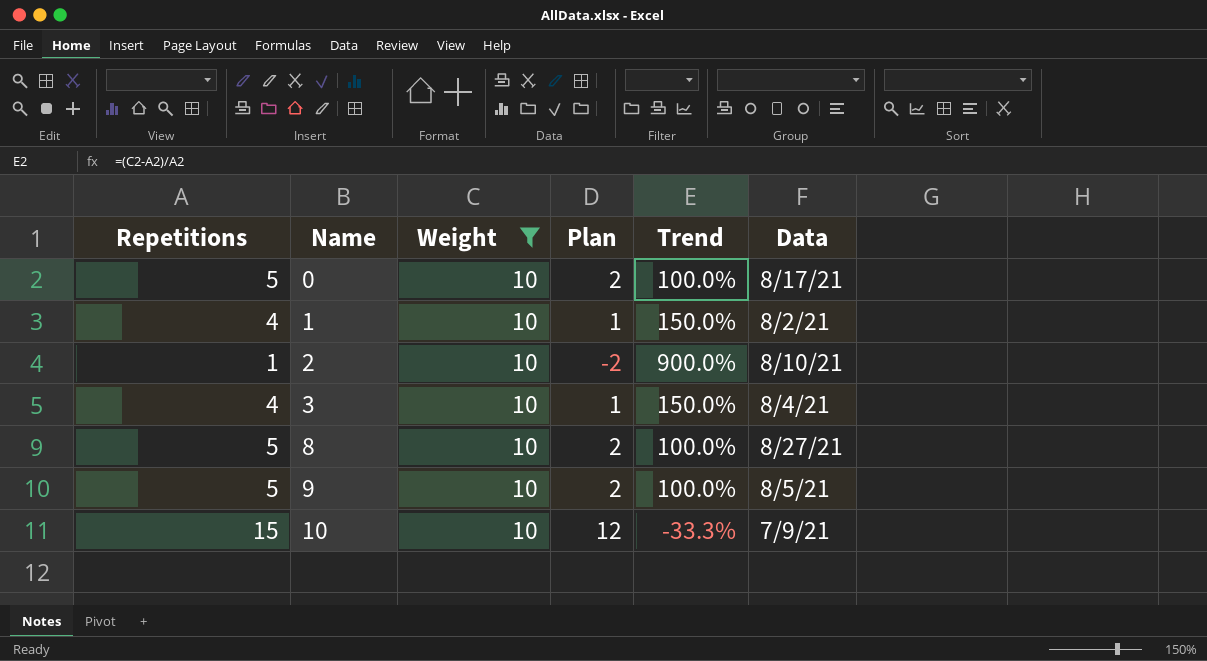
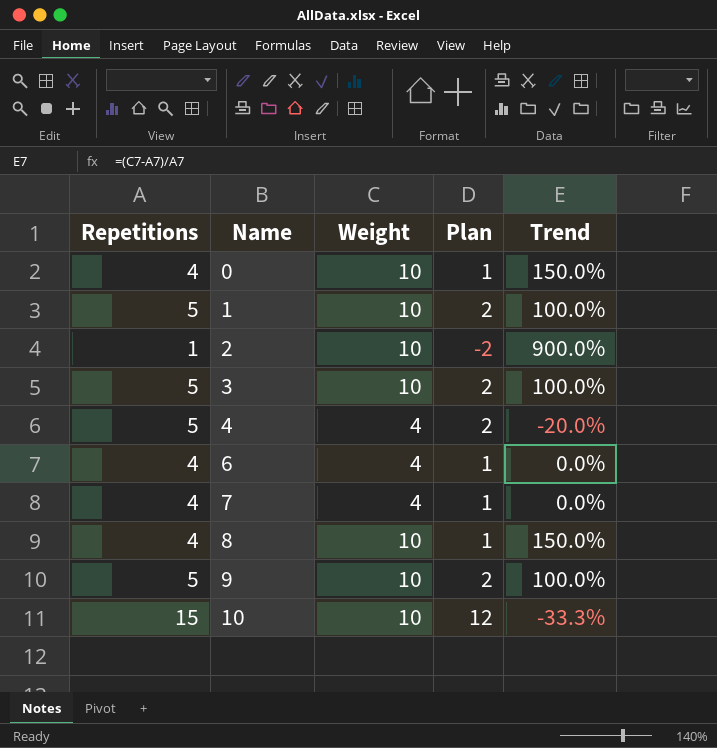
filter: Weight = 10 -> none
column Data | position: 6 -> none
0 | Repetitions: 5 -> 4
0 | Plan: 2 -> 1
0 | Trend: 100.0% -> 150.0%
1 | Repetitions: 4 -> 5
1 | Plan: 1 -> 2
1 | Trend: 150.0% -> 100.0%
3 | Repetitions: 4 -> 5
3 | Plan: 1 -> 2
3 | Trend: 150.0% -> 100.0%
8 | Repetitions: 5 -> 4
8 | Plan: 2 -> 1
8 | Trend: 100.0% -> 150.0%

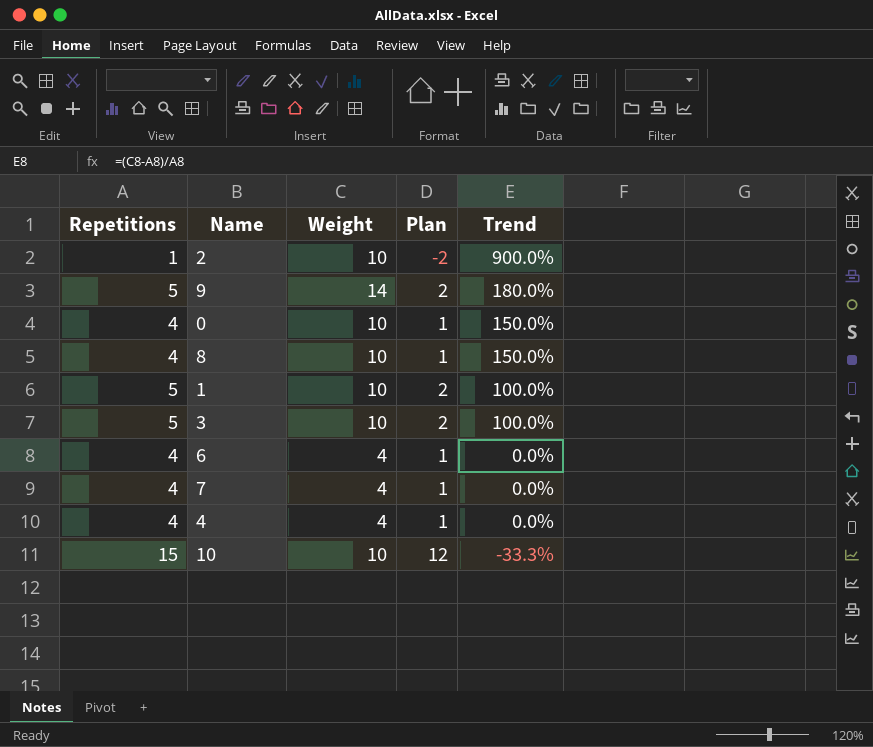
row order: Name ascending -> Trend descending
9 | Weight: 10 -> 14
9 | Trend: 100.0% -> 180.0%
4 | Repetitions: 5 -> 4
4 | Plan: 2 -> 1
4 | Trend: -20.0% -> 0.0%

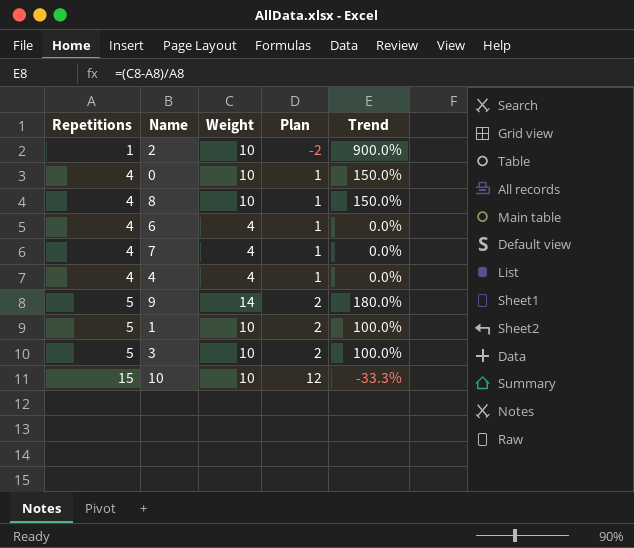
row order: Trend descending -> Repetitions ascending

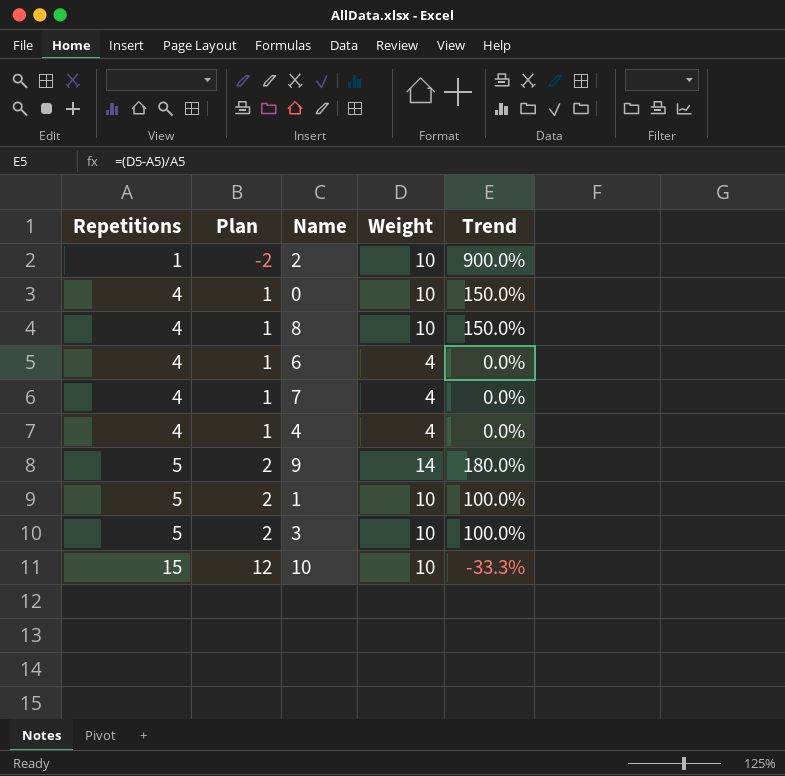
column Plan | position: 4 -> 2

